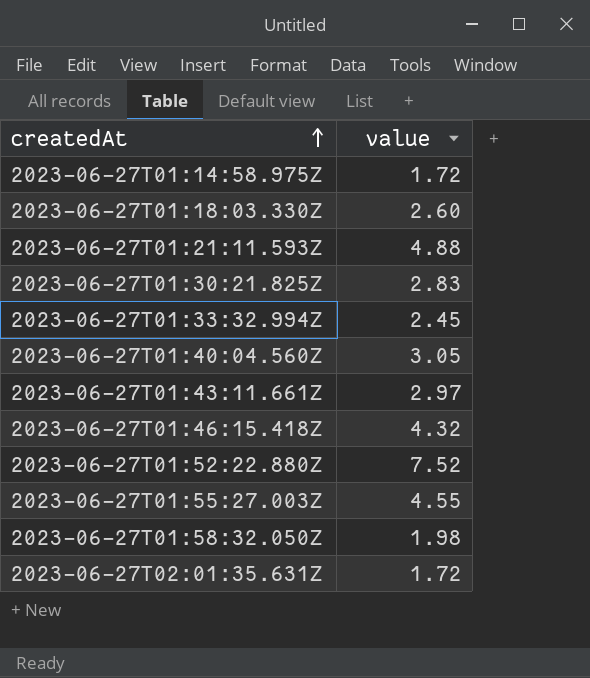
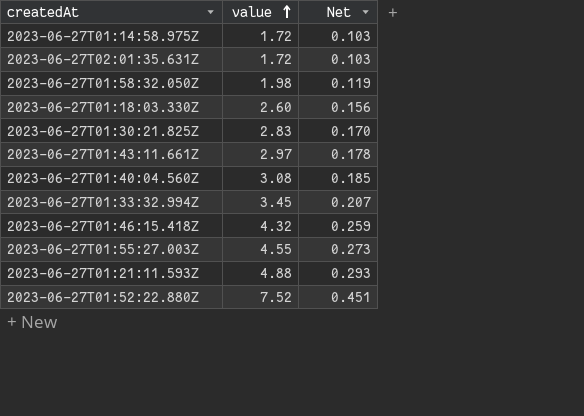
row order: createdAt ascending -> value ascending
column Net | formula: none -> [value] * 0.06
2023-06-27T01:40:04.560Z | value: 3.05 -> 3.08
2023-06-27T01:33:32.994Z | value: 2.45 -> 3.45

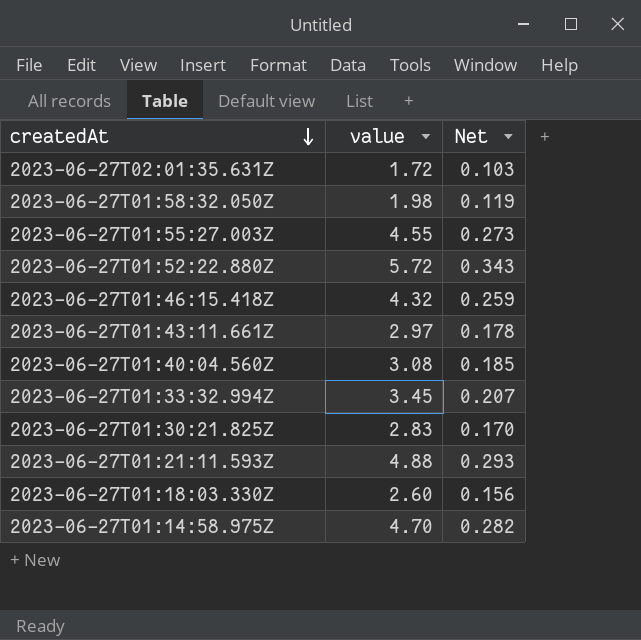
row order: value ascending -> createdAt descending
2023-06-27T01:52:22.880Z | value: 7.52 -> 5.72
2023-06-27T01:52:22.880Z | Net: 0.451 -> 0.343
2023-06-27T01:14:58.975Z | value: 1.72 -> 4.70
2023-06-27T01:14:58.975Z | Net: 0.103 -> 0.282

